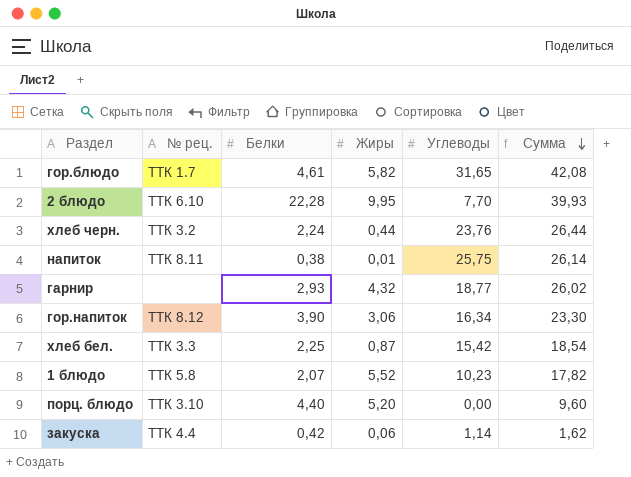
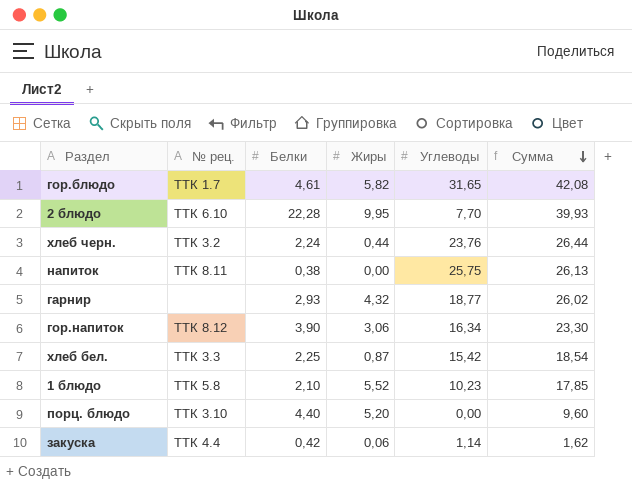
напиток | Жиры: 0,01 -> 0,00
напиток | Сумма: 26,14 -> 26,13
1 блюдо | Белки: 2,07 -> 2,10
1 блюдо | Сумма: 17,82 -> 17,85

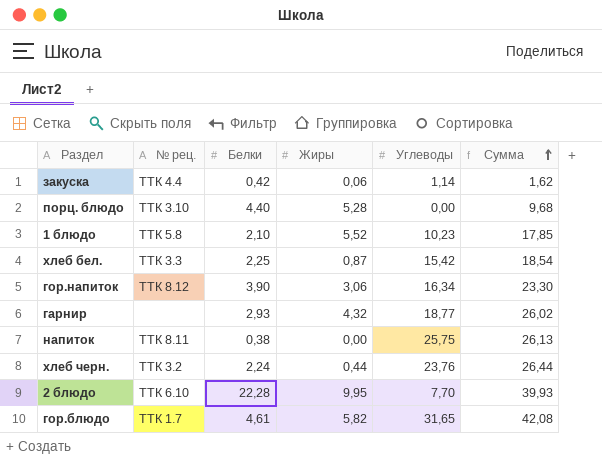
row order: Сумма descending -> Сумма ascending
порц. блюдо | Жиры: 5,20 -> 5,28
порц. блюдо | Сумма: 9,60 -> 9,68

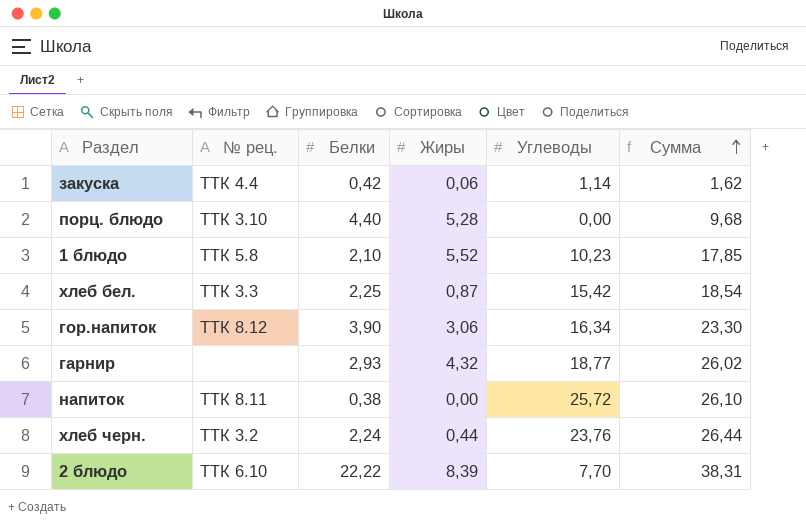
row гор.блюдо: ТТК 1.7 | 4,61 | 5,82 | 31,65 | 42,08 -> none
напиток | Углеводы: 25,75 -> 25,72
напиток | Сумма: 26,13 -> 26,10
2 блюдо | Белки: 22,28 -> 22,22
2 блюдо | Жиры: 9,95 -> 8,39
2 блюдо | Сумма: 39,93 -> 38,31

